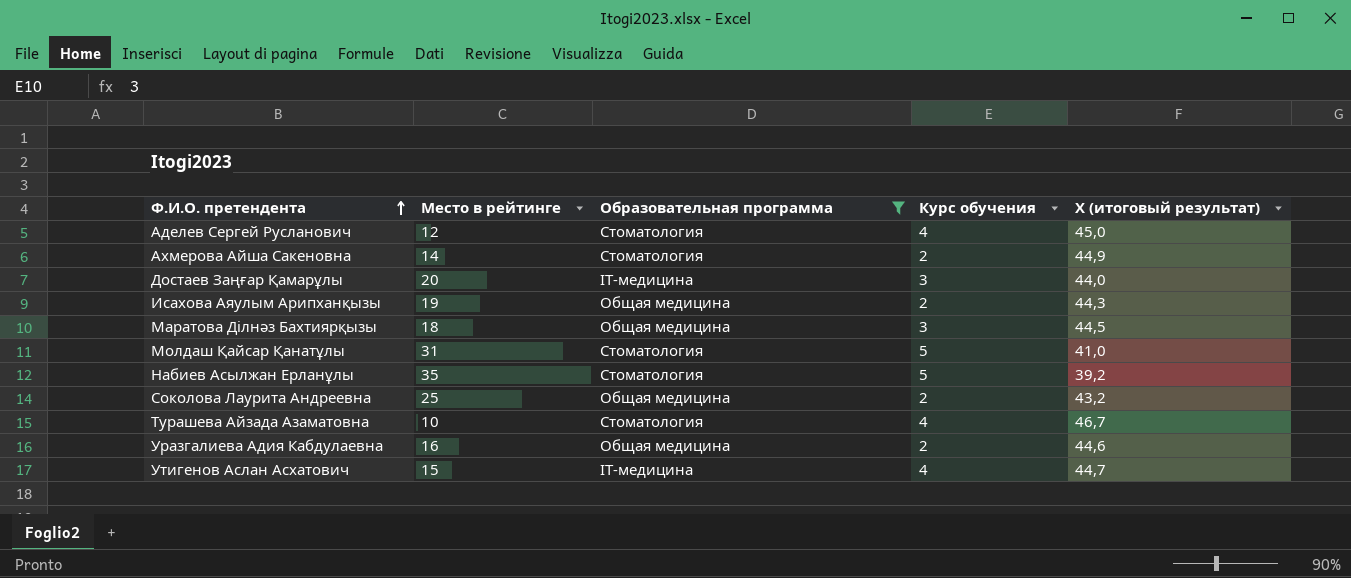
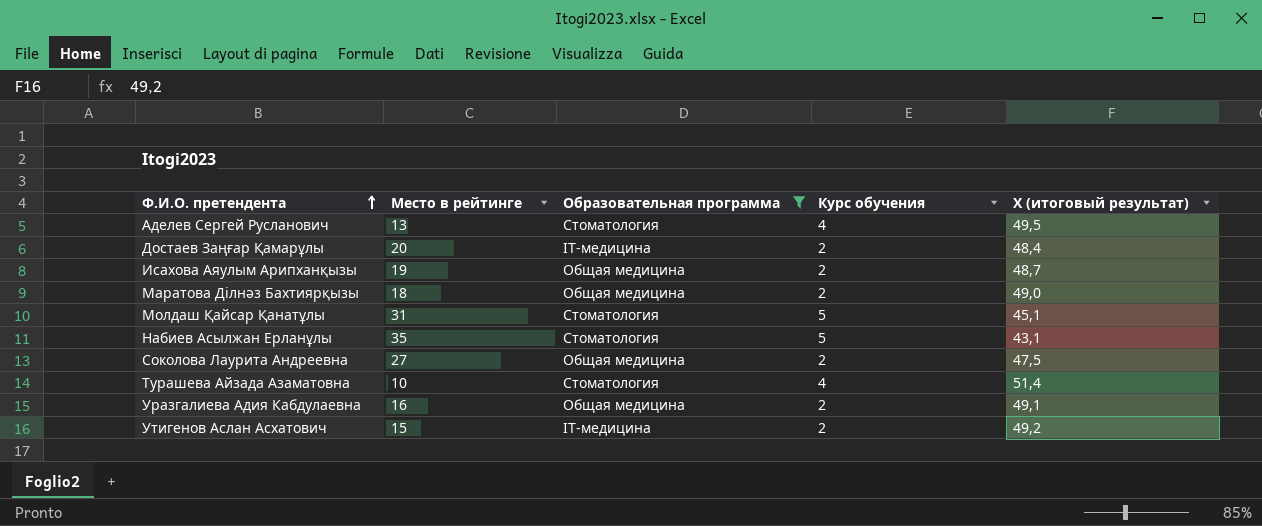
row Ахмерова Айша Сакеновна: 14 | Стоматология | 2 | 44,9 -> none
Аделев Сергей Русланович | Место в рейтинге: 12 -> 13
Аделев Сергей Русланович | Х (итоговый результат): 45,0 -> 49,5
Достаев Заңғар Қамарұлы | Курс обучения: 3 -> 2
Достаев Заңғар Қамарұлы | Х (итоговый результат): 44,0 -> 48,4
Исахова Аяулым Арипханқызы | Х (итоговый результат): 44,3 -> 48,7
Маратова Ділнәз Бахтиярқызы | Курс обучения: 3 -> 2
Маратова Ділнәз Бахтиярқызы | Х (итоговый результат): 44,5 -> 49,0
Молдаш Қайсар Қанатұлы | Х (итоговый результат): 41,0 -> 45,1
Набиев Асылжан Ерланұлы | Х (итоговый результат): 39,2 -> 43,1
Соколова Лаурита Андреевна | Место в рейтинге: 25 -> 27
Соколова Лаурита Андреевна | Х (итоговый результат): 43,2 -> 47,5
Турашева Айзада Азаматовна | Х (итоговый результат): 46,7 -> 51,4
Уразгалиева Адия Кабдулаевна | Х (итоговый результат): 44,6 -> 49,1
Утигенов Аслан Асхатович | Курс обучения: 4 -> 2
Утигенов Аслан Асхатович | Х (итоговый результат): 44,7 -> 49,2

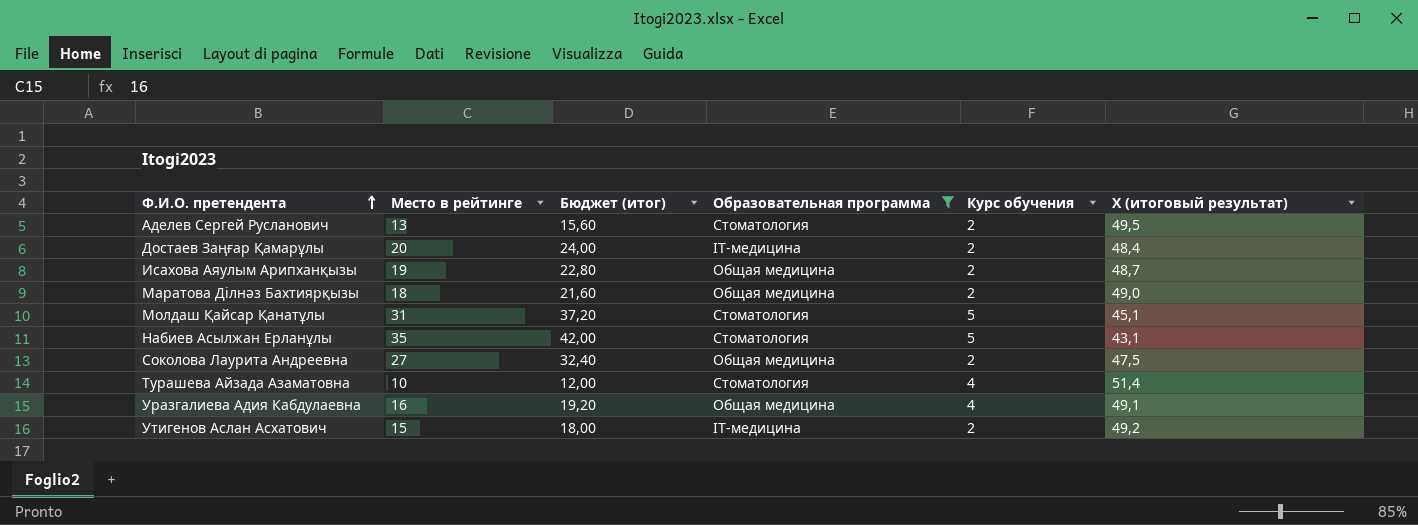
column Бюджет (итог) | formula: none -> [Место в рейтинге] * 1,2
Аделев Сергей Русланович | Курс обучения: 4 -> 2
Уразгалиева Адия Кабдулаевна | Курс обучения: 2 -> 4

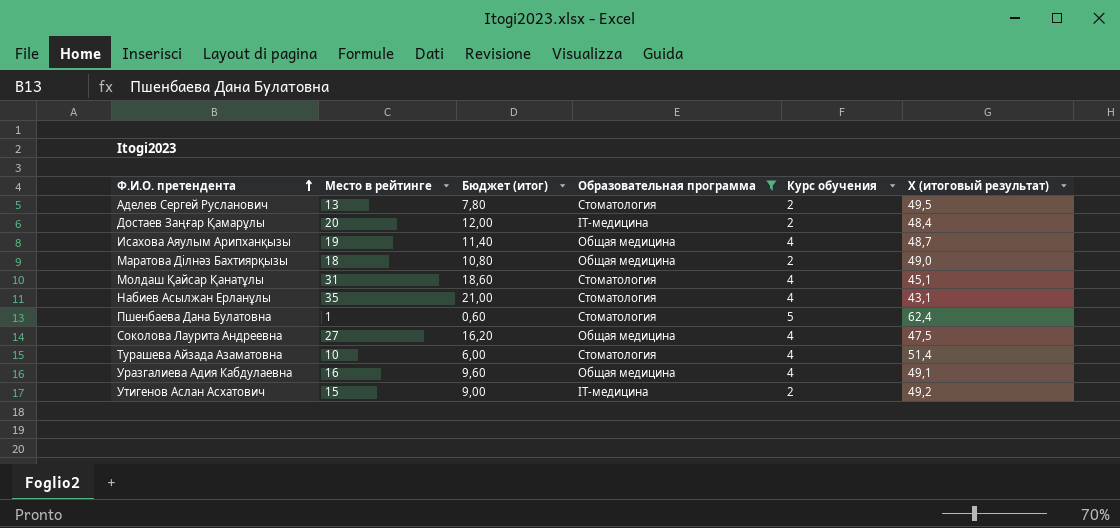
column Бюджет (итог) | formula: [Место в рейтинге] * 1,2 -> [Место в рейтинге] * 0,6
Исахова Аяулым Арипханқызы | Курс обучения: 2 -> 4
Молдаш Қайсар Қанатұлы | Курс обучения: 5 -> 4
Набиев Асылжан Ерланұлы | Курс обучения: 5 -> 4
row Пшенбаева Дана Булатовна: none -> 1 | 0,60 | Стоматология | 5 | 62,4
Соколова Лаурита Андреевна | Курс обучения: 2 -> 4

